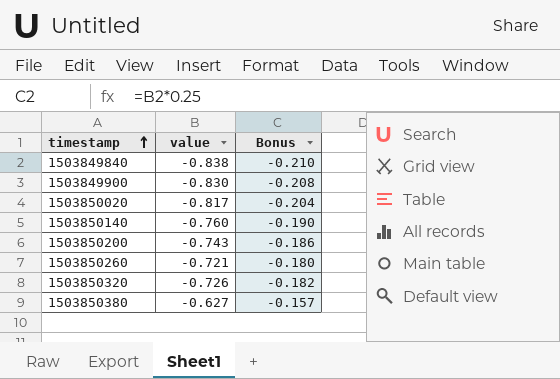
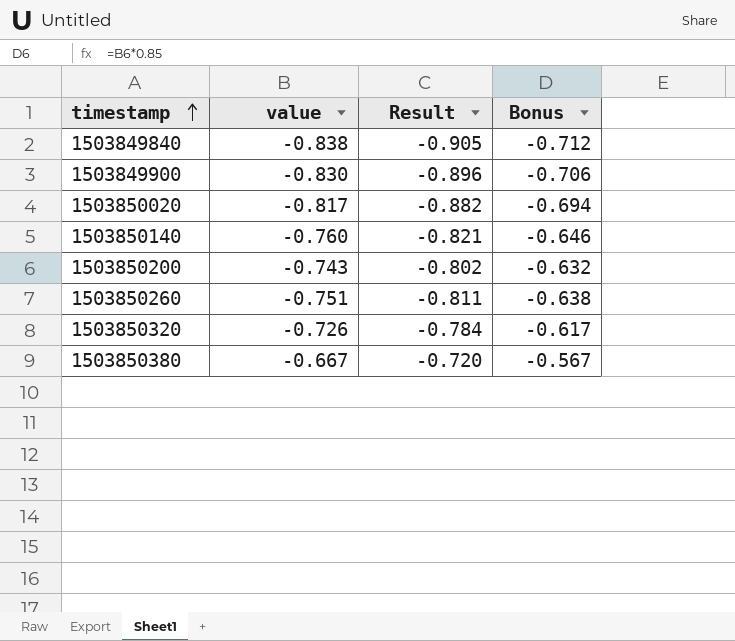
column Result | formula: none -> [value] * 1.08
column Bonus | formula: [value] * 0.25 -> [value] * 0.85
1503850260 | value: -0.721 -> -0.751
1503850380 | value: -0.627 -> -0.667

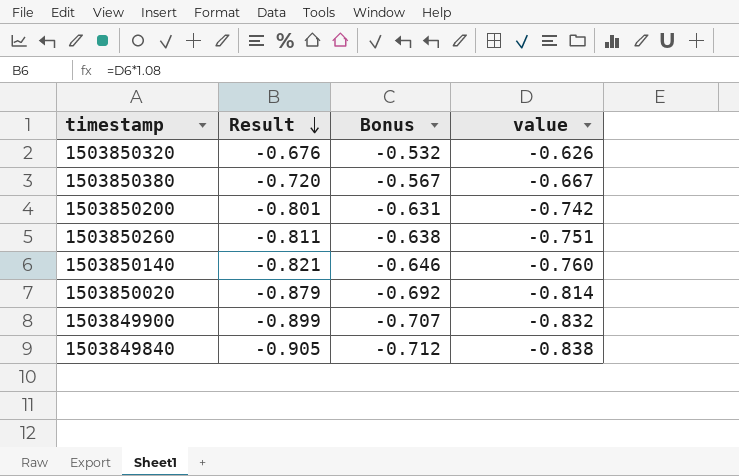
row order: timestamp ascending -> Result descending
column value | position: 2 -> 4
1503850320 | Result: -0.784 -> -0.676
1503850320 | Bonus: -0.617 -> -0.532
1503850320 | value: -0.726 -> -0.626
1503850200 | Result: -0.802 -> -0.801
1503850200 | Bonus: -0.632 -> -0.631
1503850200 | value: -0.743 -> -0.742
1503850020 | Result: -0.882 -> -0.879
1503850020 | Bonus: -0.694 -> -0.692
1503850020 | value: -0.817 -> -0.814
1503849900 | Result: -0.896 -> -0.899
1503849900 | Bonus: -0.706 -> -0.707
1503849900 | value: -0.830 -> -0.832

